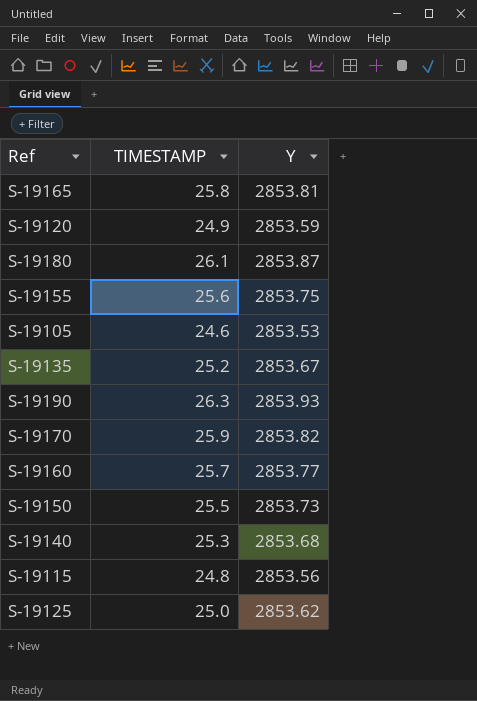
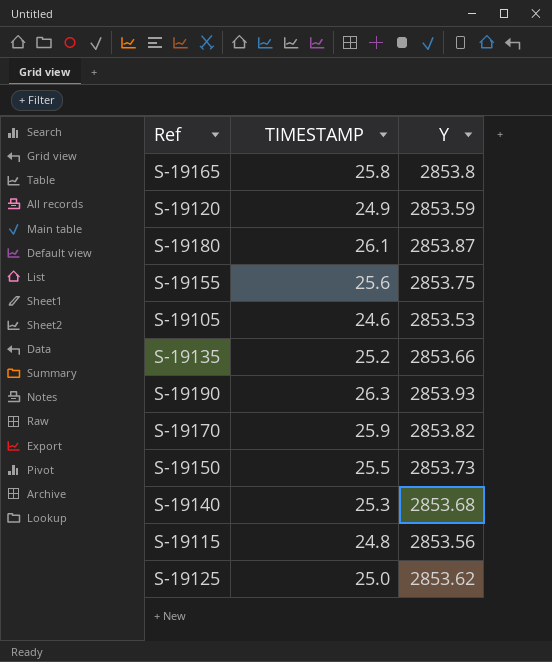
row S-19160: 25.7 | 2853.77 -> none
S-19165 | Y: 2853.81 -> 2853.8
S-19135 | Y: 2853.67 -> 2853.66

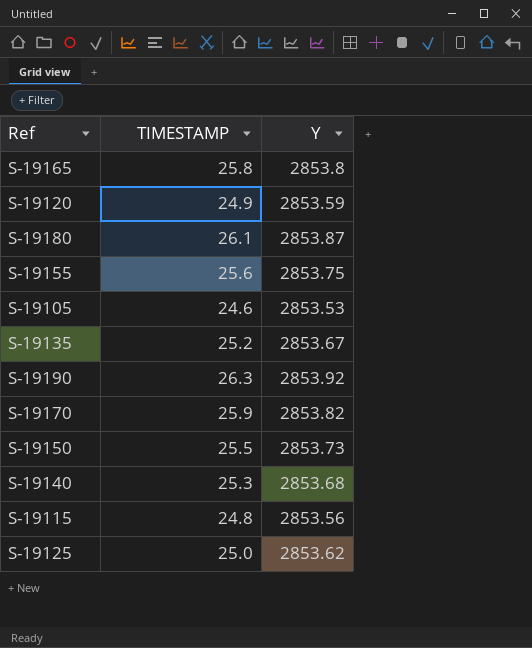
S-19135 | Y: 2853.66 -> 2853.67
S-19190 | Y: 2853.93 -> 2853.92

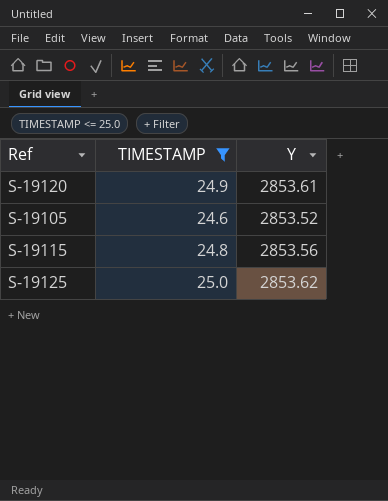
filter: none -> TIMESTAMP <= 25.0
S-19120 | Y: 2853.59 -> 2853.61
S-19105 | Y: 2853.53 -> 2853.52

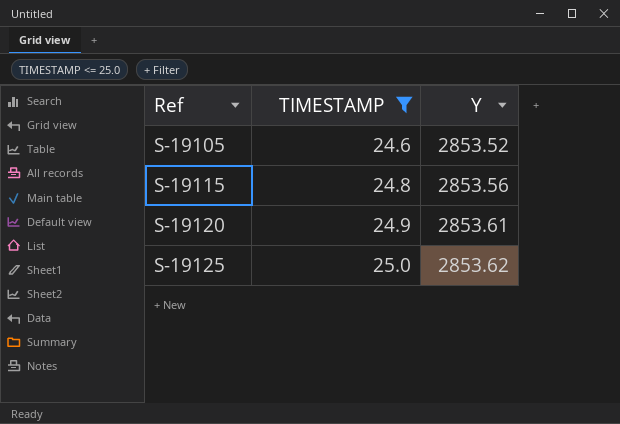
row order: none -> Ref ascending

